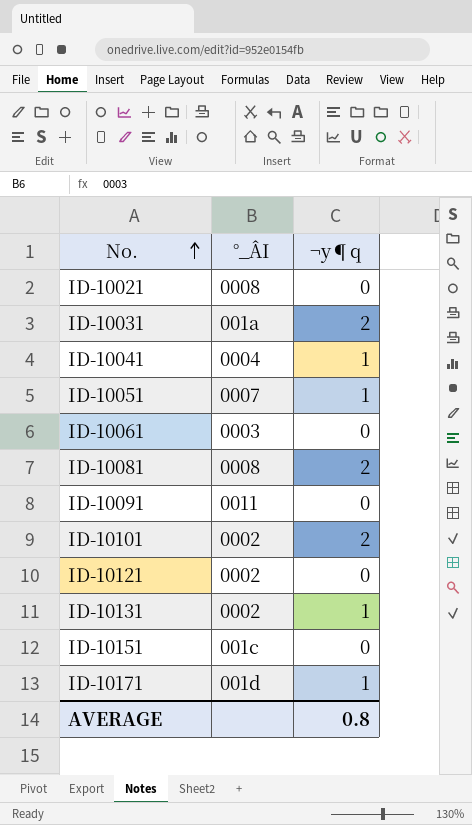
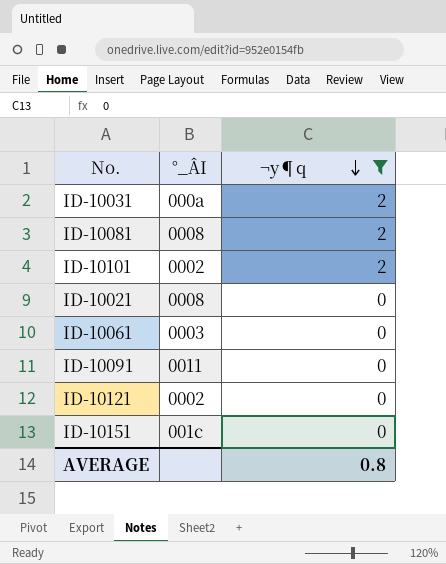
filter: none -> ¬y¶q != 1
row order: No. ascending -> ¬y¶q descending
ID-10031 | °_ÂI: 001a -> 000a

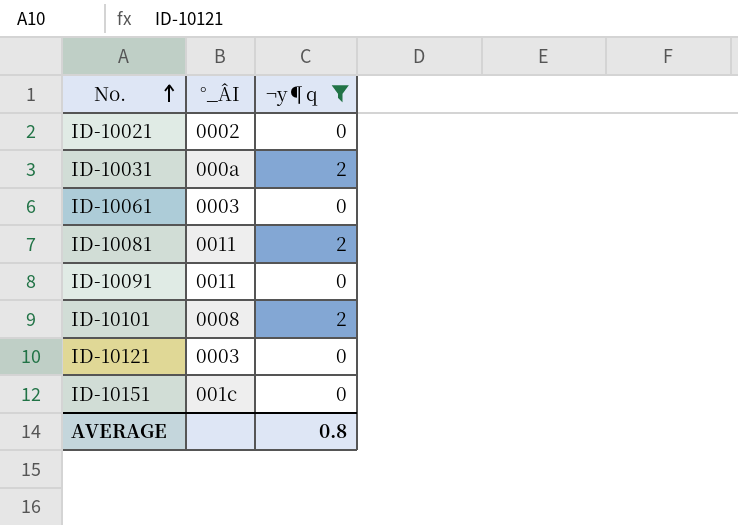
row order: ¬y¶q descending -> No. ascending
ID-10021 | °_ÂI: 0008 -> 0002
ID-10081 | °_ÂI: 0008 -> 0011
ID-10101 | °_ÂI: 0002 -> 0008
ID-10121 | °_ÂI: 0002 -> 0003

